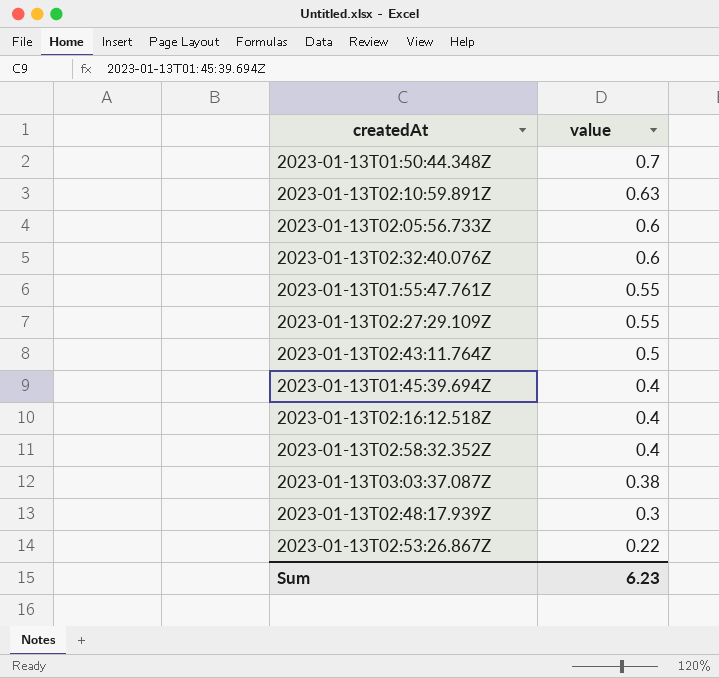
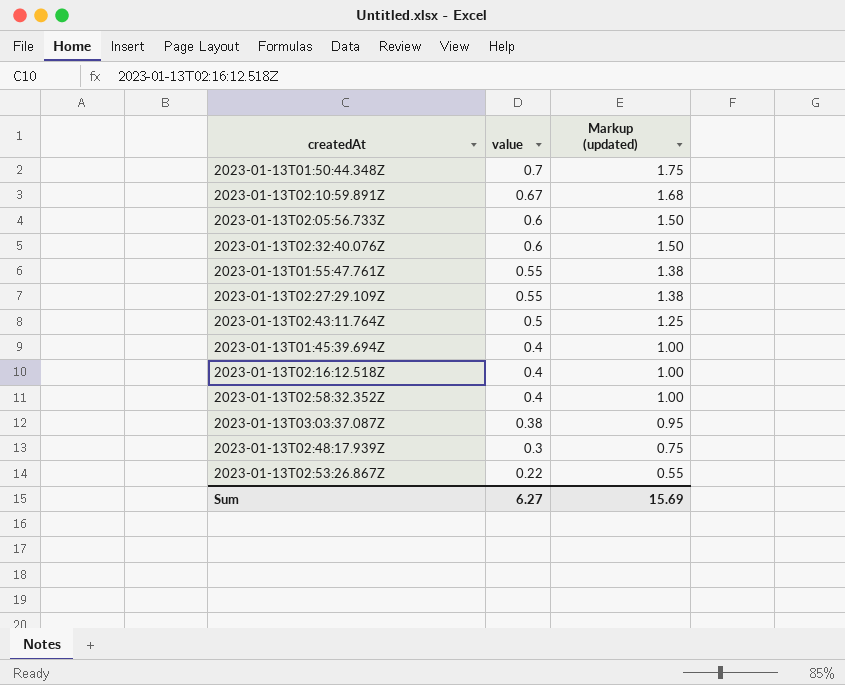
column Markup (updated) | formula: none -> [value] * 2.5
2023-01-13T02:10:59.891Z | value: 0.63 -> 0.67
Sum | value: 6.23 -> 6.27

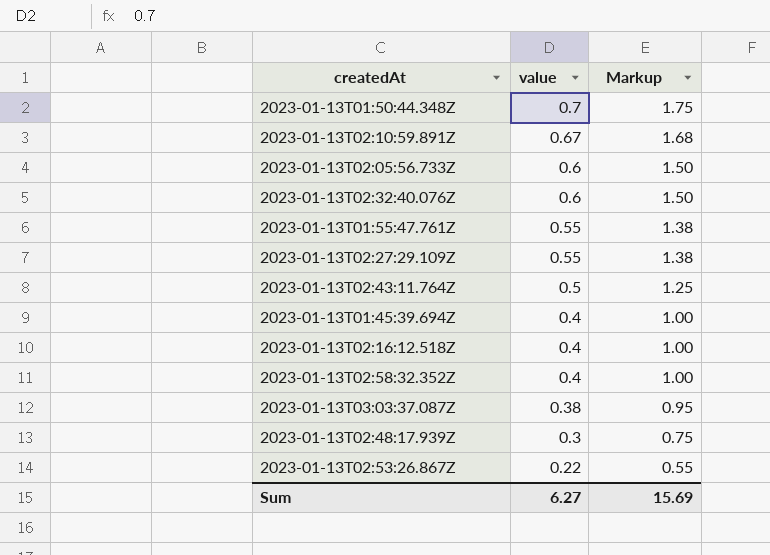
column name: Markup (updated) -> Markup

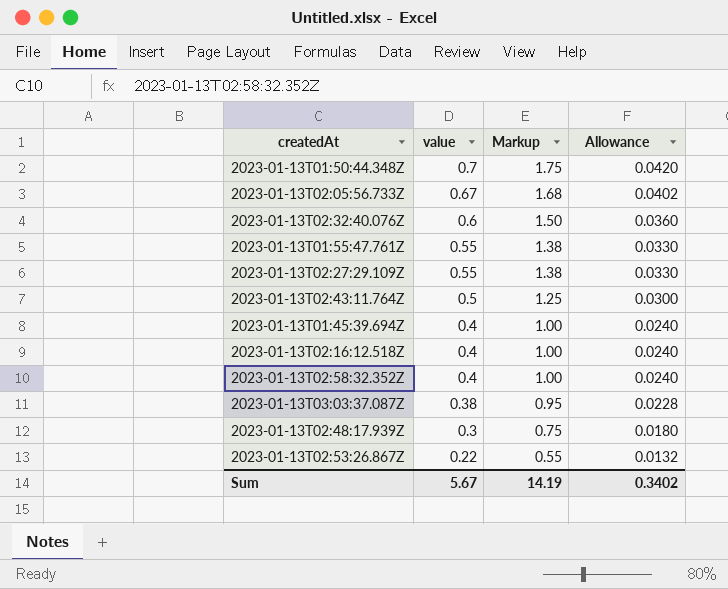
column Allowance | formula: none -> [value] * 0.06
row 2023-01-13T02:10:59.891Z: 0.67 | 1.68 -> none
2023-01-13T02:05:56.733Z | value: 0.6 -> 0.67
2023-01-13T02:05:56.733Z | Markup: 1.50 -> 1.68
Sum | value: 6.27 -> 5.67
Sum | Markup: 15.69 -> 14.19

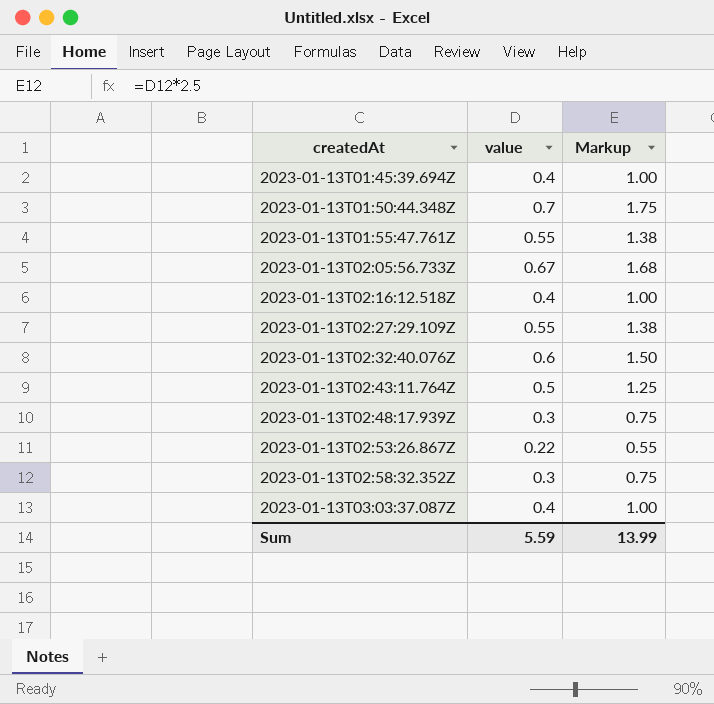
row order: value descending -> createdAt ascending
column Allowance | formula: [value] * 0.06 -> none
2023-01-13T02:58:32.352Z | value: 0.4 -> 0.3
2023-01-13T02:58:32.352Z | Markup: 1.00 -> 0.75
2023-01-13T03:03:37.087Z | value: 0.38 -> 0.4
2023-01-13T03:03:37.087Z | Markup: 0.95 -> 1.00
Sum | value: 5.67 -> 5.59
Sum | Markup: 14.19 -> 13.99

